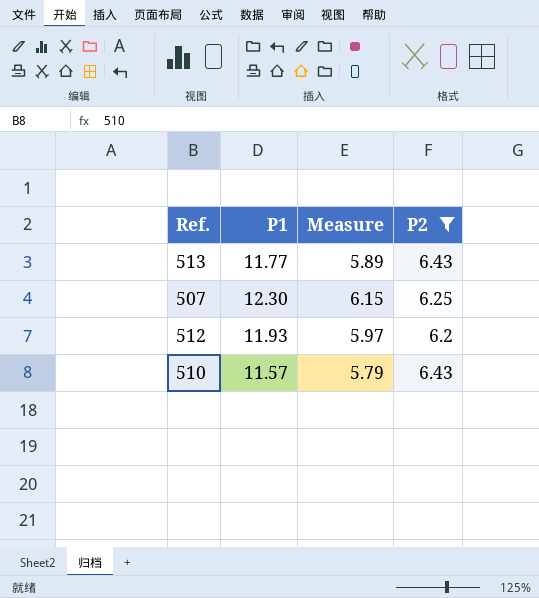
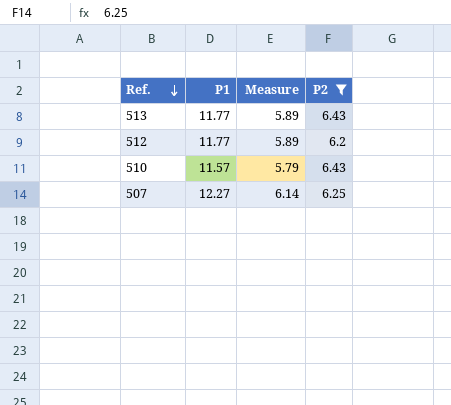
row order: none -> Ref. descending
512 | P1: 11.93 -> 11.77
512 | Measure: 5.97 -> 5.89
507 | P1: 12.30 -> 12.27
507 | Measure: 6.15 -> 6.14

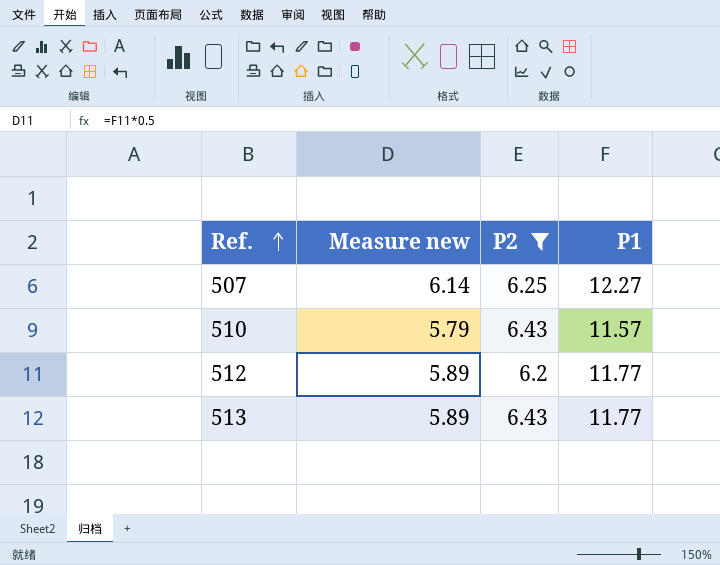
row order: Ref. descending -> Ref. ascending
column name: Measure -> Measure new
column P1 | position: 2 -> 4

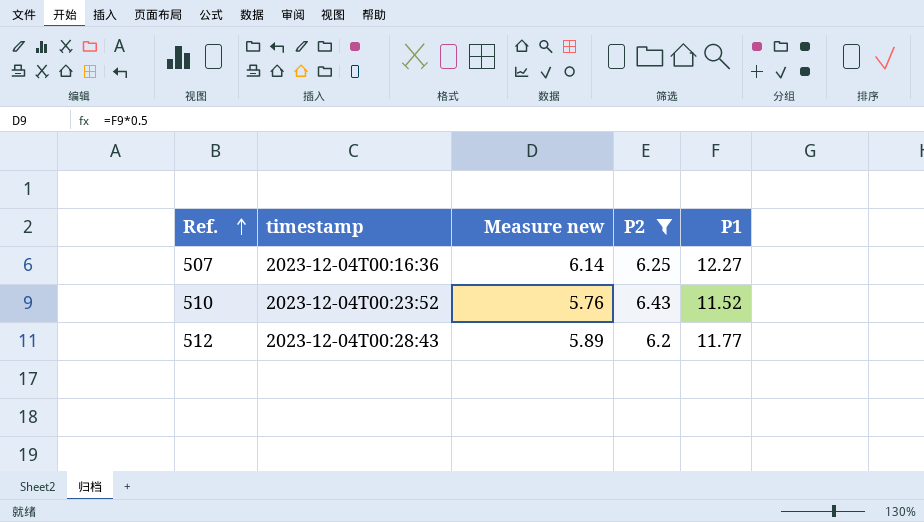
column timestamp | position: none -> 2
row 513: 5.89 | 6.43 | 11.77 -> none
510 | Measure new: 5.79 -> 5.76
510 | P1: 11.57 -> 11.52

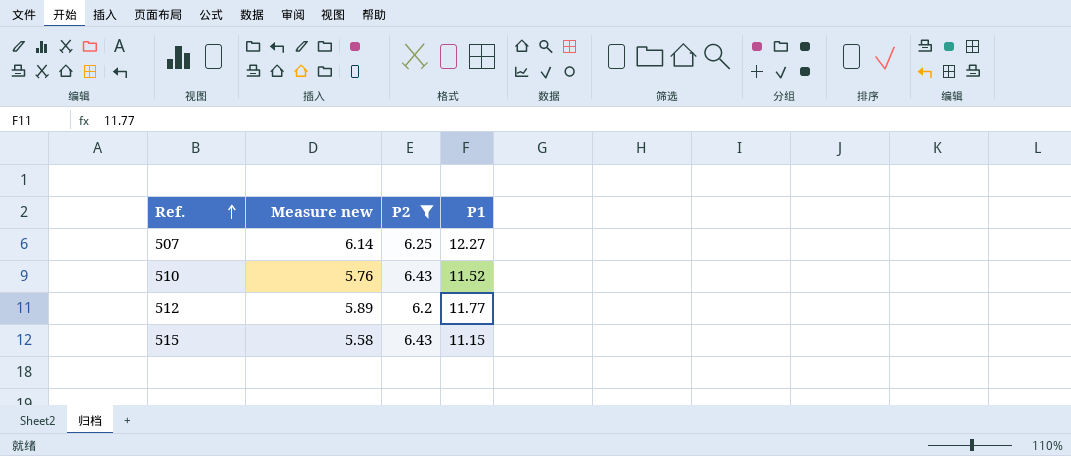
column timestamp | position: 2 -> none
row 515: none -> 5.58 | 6.43 | 11.15

